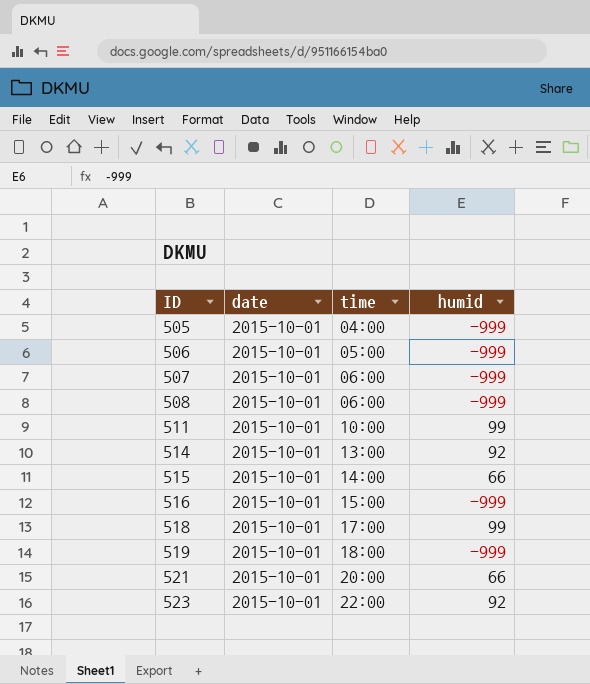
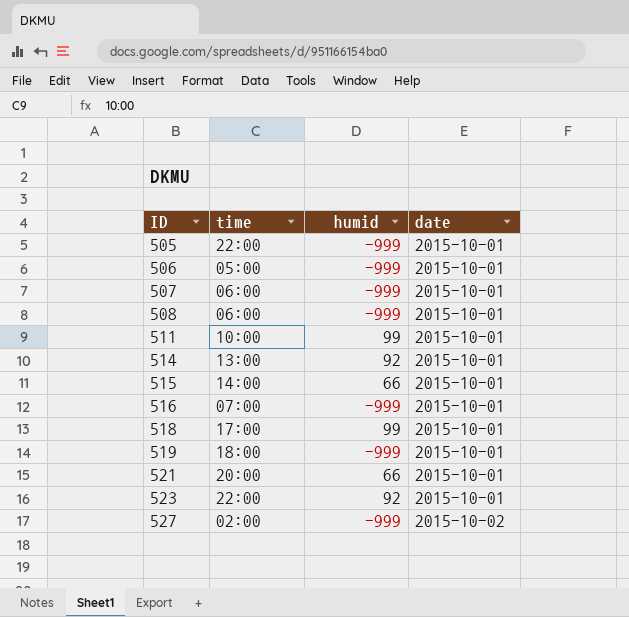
column date | position: 2 -> 4
505 | time: 04:00 -> 22:00
516 | time: 15:00 -> 07:00
row 527: none -> 02:00 | -999 | 2015-10-02

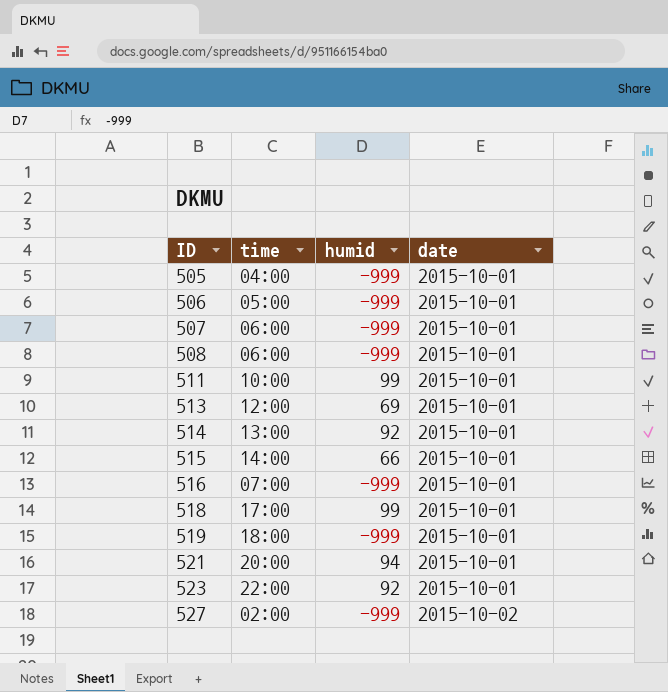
505 | time: 22:00 -> 04:00
row 513: none -> 12:00 | 69 | 2015-10-01
521 | humid: 66 -> 94

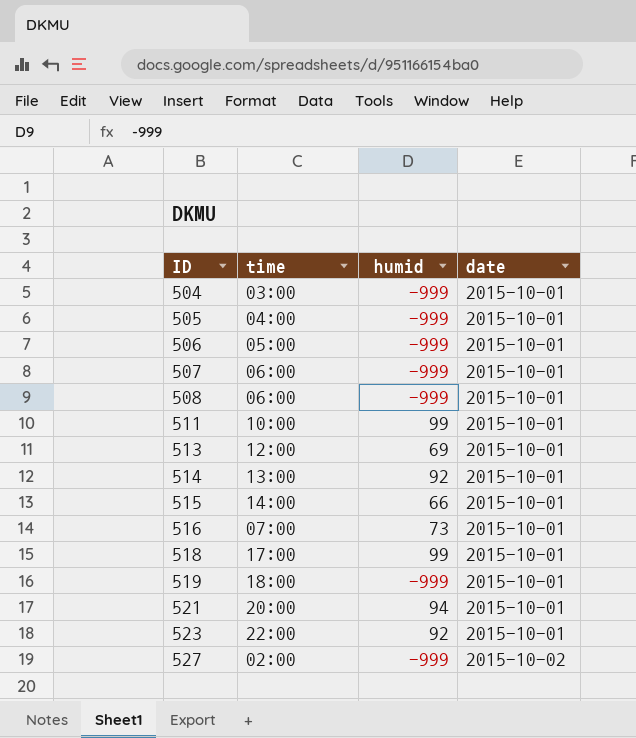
row 504: none -> 03:00 | -999 | 2015-10-01
516 | humid: -999 -> 73

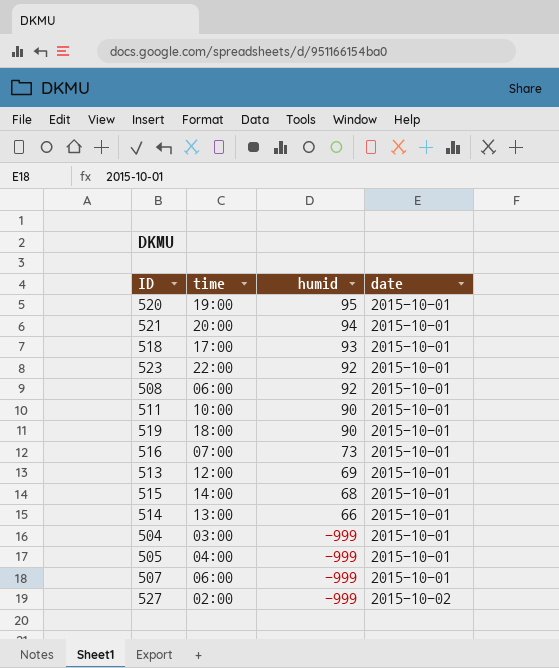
row order: ID ascending -> humid descending
row 506: 05:00 | -999 | 2015-10-01 -> none
row 520: none -> 19:00 | 95 | 2015-10-01
518 | humid: 99 -> 93
508 | humid: -999 -> 92
511 | humid: 99 -> 90
519 | humid: -999 -> 90
515 | humid: 66 -> 68
514 | humid: 92 -> 66

